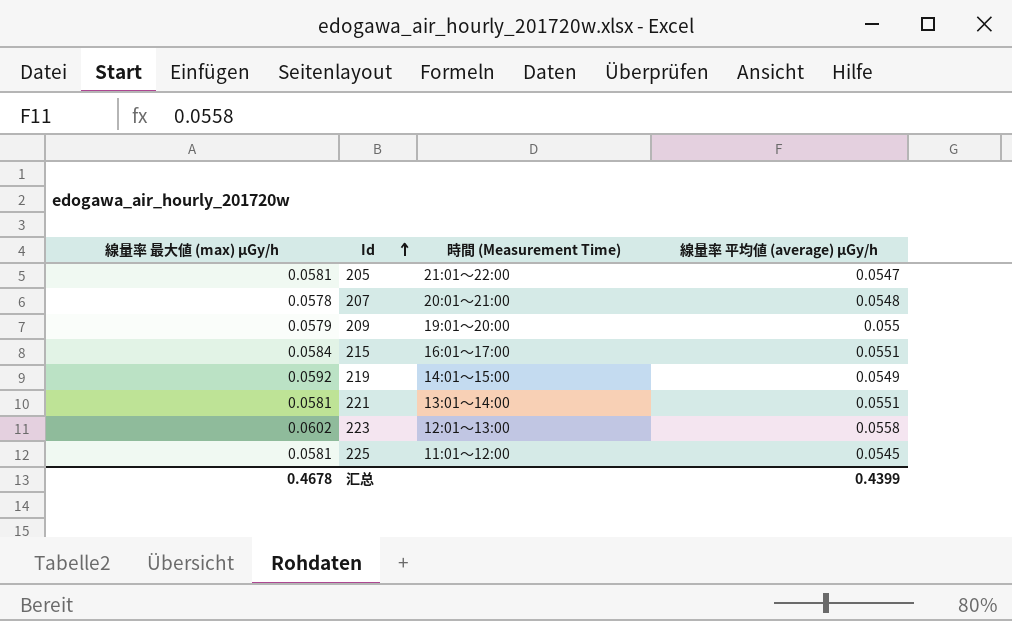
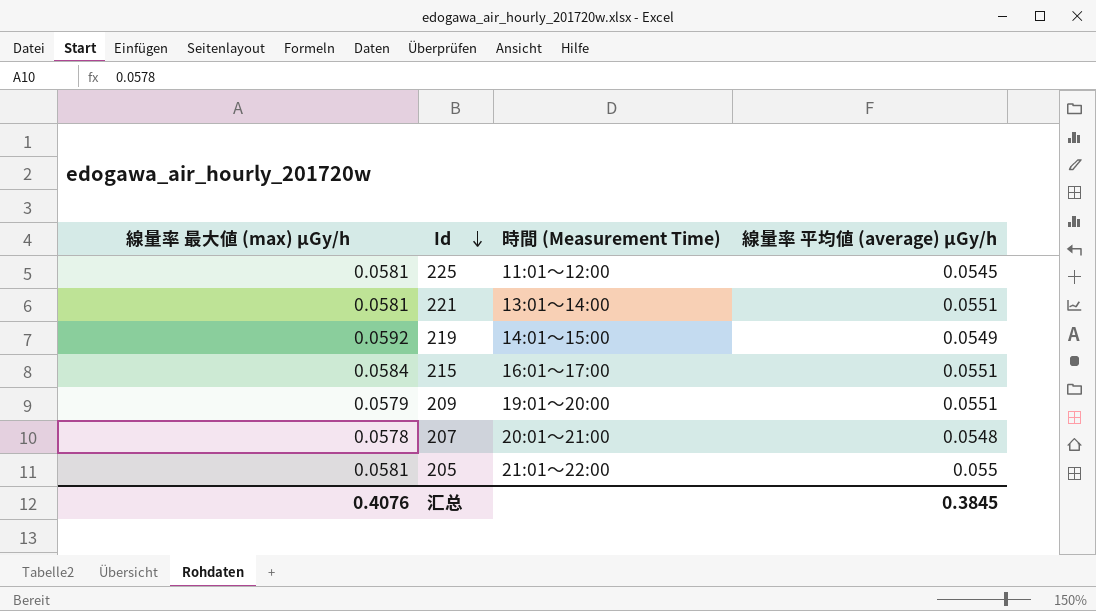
row order: Id ascending -> Id descending
row 223: 0.0602 | 12:01～13:00 | 0.0558 -> none
209 | 線量率 平均値 (average) μGy/h: 0.055 -> 0.0551
205 | 線量率 平均値 (average) μGy/h: 0.0547 -> 0.055
汇总 | 線量率 最大値 (max) μGy/h: 0.4678 -> 0.4076
汇总 | 線量率 平均値 (average) μGy/h: 0.4399 -> 0.3845

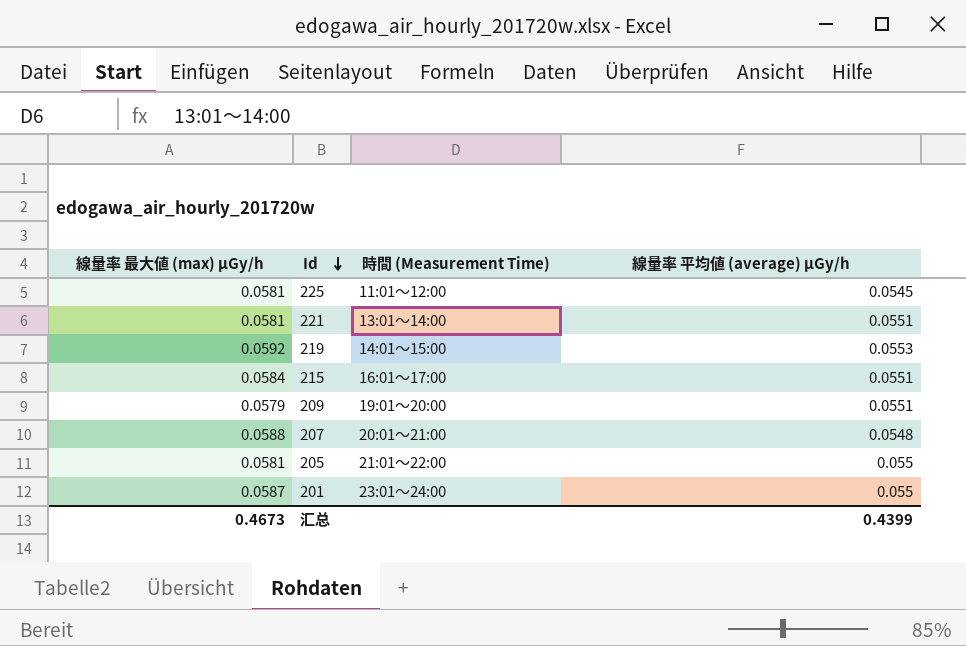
219 | 線量率 平均値 (average) μGy/h: 0.0549 -> 0.0553
207 | 線量率 最大値 (max) μGy/h: 0.0578 -> 0.0588
row 201: none -> 0.0587 | 23:01～24:00 | 0.055
汇总 | 線量率 最大値 (max) μGy/h: 0.4076 -> 0.4673
汇总 | 線量率 平均値 (average) μGy/h: 0.3845 -> 0.4399

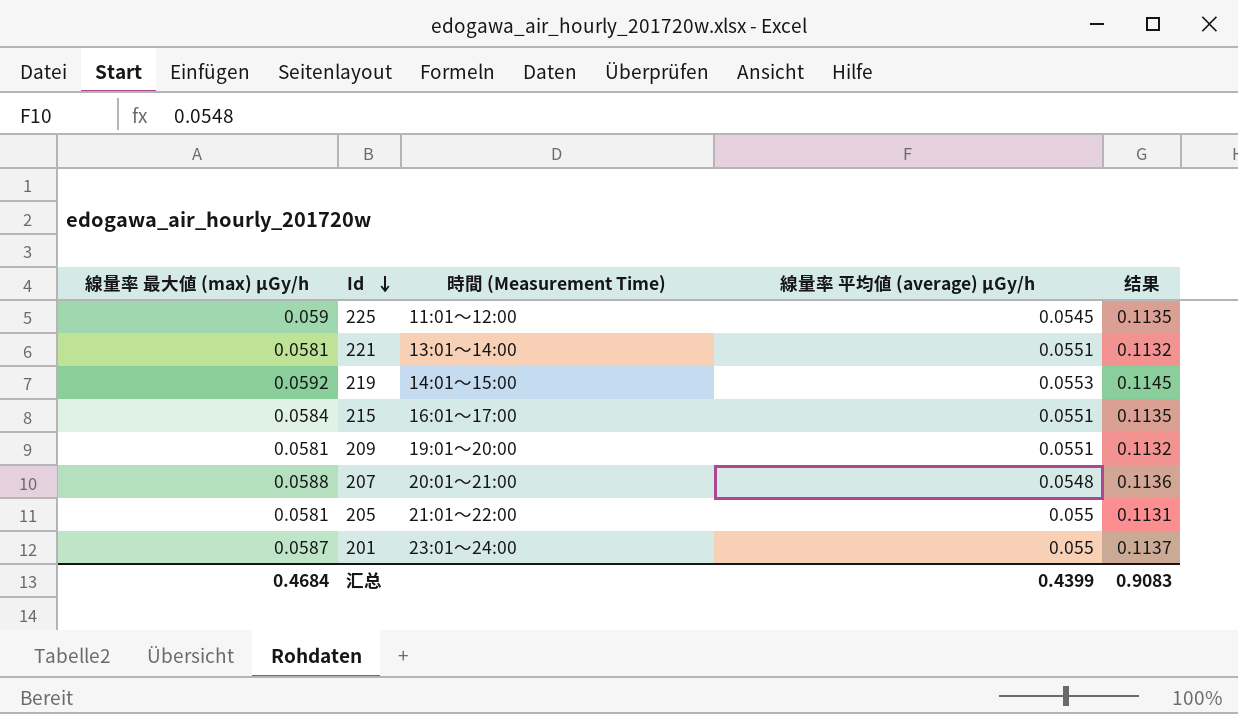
column 结果 | formula: none -> [線量率 最大値 (max) μGy/h] + [線量率 平均値 (average) μGy/h]
225 | 線量率 最大値 (max) μGy/h: 0.0581 -> 0.059
209 | 線量率 最大値 (max) μGy/h: 0.0579 -> 0.0581
汇总 | 線量率 最大値 (max) μGy/h: 0.4673 -> 0.4684

